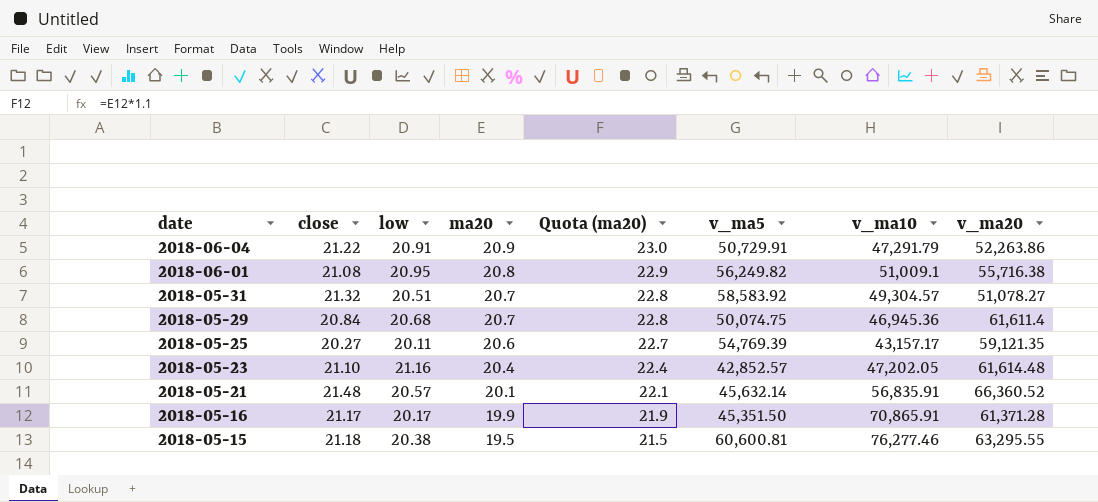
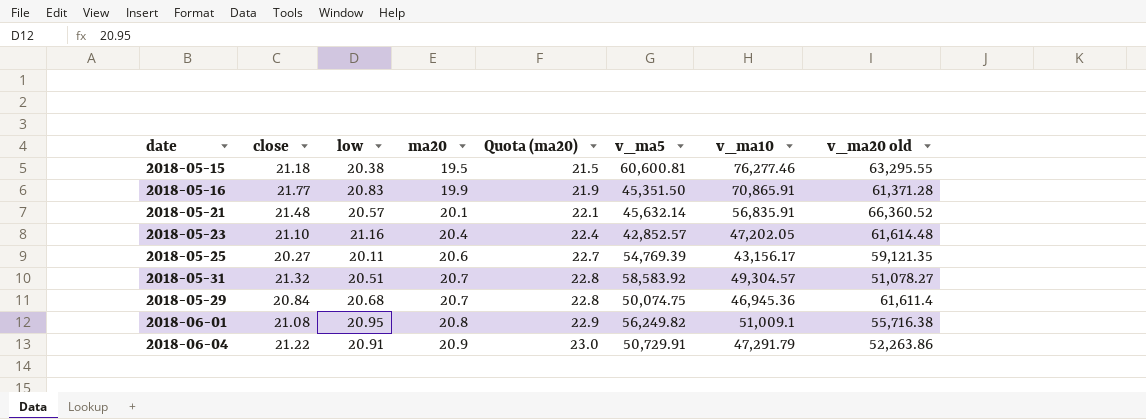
row order: date descending -> ma20 ascending
column name: v_ma20 -> v_ma20 old
2018-05-16 | close: 21.17 -> 21.77
2018-05-16 | low: 20.17 -> 20.83
2018-05-25 | v_ma10: 43,157.17 -> 43,156.17

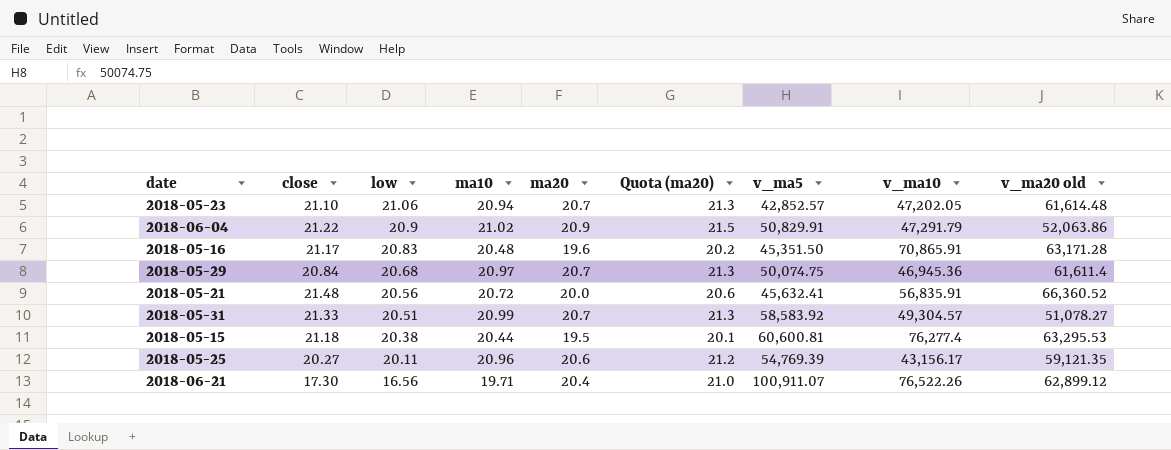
row order: ma20 ascending -> low descending
column ma10 | position: none -> 4
column Quota (ma20) | formula: [ma20] * 1.1 -> [ma20] * 1.03
row 2018-06-01: 21.08 | 20.95 | 20.8 | 22.9 | 56,249.82 | 51,009.1 | 55,716.38 -> none
2018-05-23 | low: 21.16 -> 21.06
2018-05-23 | ma20: 20.4 -> 20.7
2018-06-04 | low: 20.91 -> 20.9
2018-06-04 | v_ma5: 50,729.91 -> 50,829.91
2018-06-04 | v_ma20 old: 52,263.86 -> 52,063.86
2018-05-16 | close: 21.77 -> 21.17
2018-05-16 | ma20: 19.9 -> 19.6
2018-05-16 | v_ma20 old: 61,371.28 -> 63,171.28
2018-05-21 | low: 20.57 -> 20.56
2018-05-21 | ma20: 20.1 -> 20.0
2018-05-21 | v_ma5: 45,632.14 -> 45,632.41
2018-05-31 | close: 21.32 -> 21.33
2018-05-15 | v_ma10: 76,277.46 -> 76,277.4
2018-05-15 | v_ma20 old: 63,295.55 -> 63,295.53
row 2018-06-21: none -> 17.30 | 16.56 | 19.71 | 20.4 | 21.0 | 100,911.07 | 76,522.26 | 62,899.12

